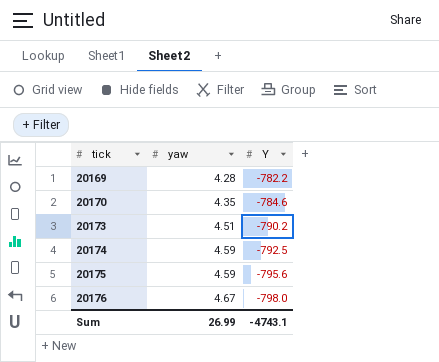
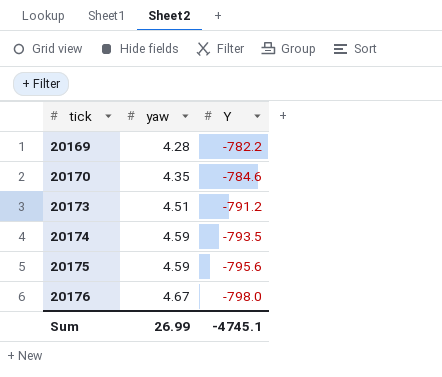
20173 | Y: -790.2 -> -791.2
20174 | Y: -792.5 -> -793.5
Sum | Y: -4743.1 -> -4745.1

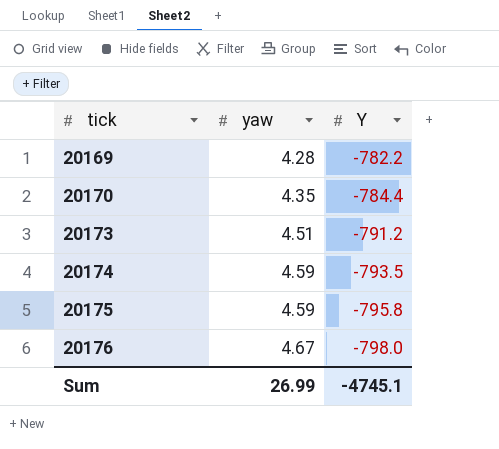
20170 | Y: -784.6 -> -784.4
20175 | Y: -795.6 -> -795.8

